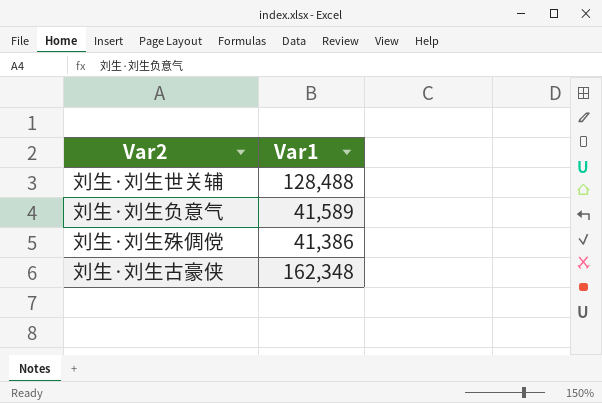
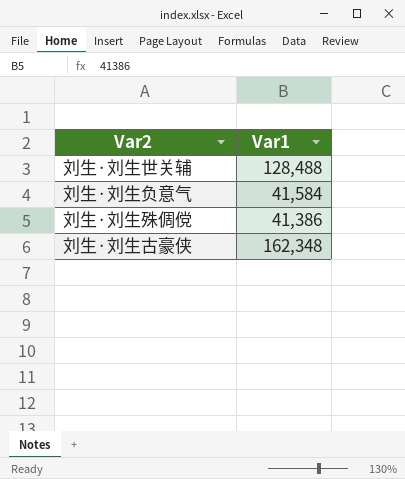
刘生·刘生负意气 | Var1: 41,589 -> 41,584

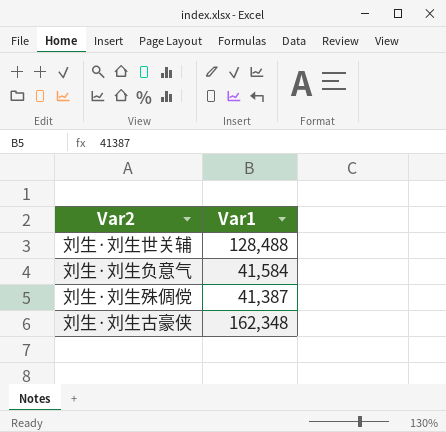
刘生·刘生殊倜傥 | Var1: 41,386 -> 41,387

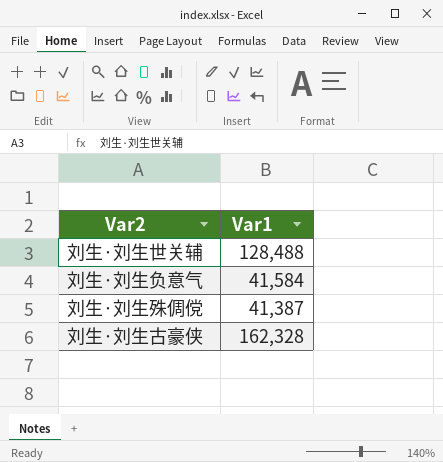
刘生·刘生古豪侠 | Var1: 162,348 -> 162,328

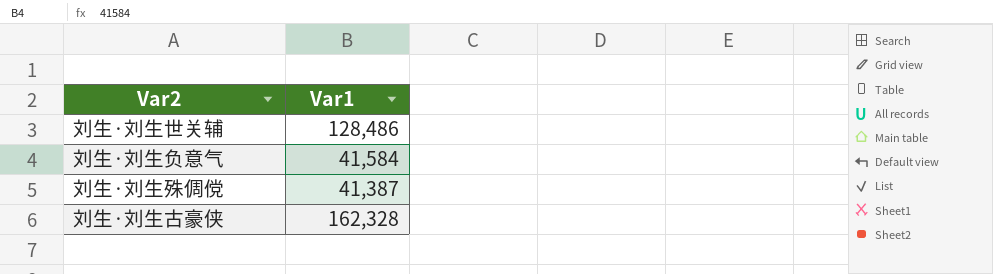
刘生·刘生世关辅 | Var1: 128,488 -> 128,486

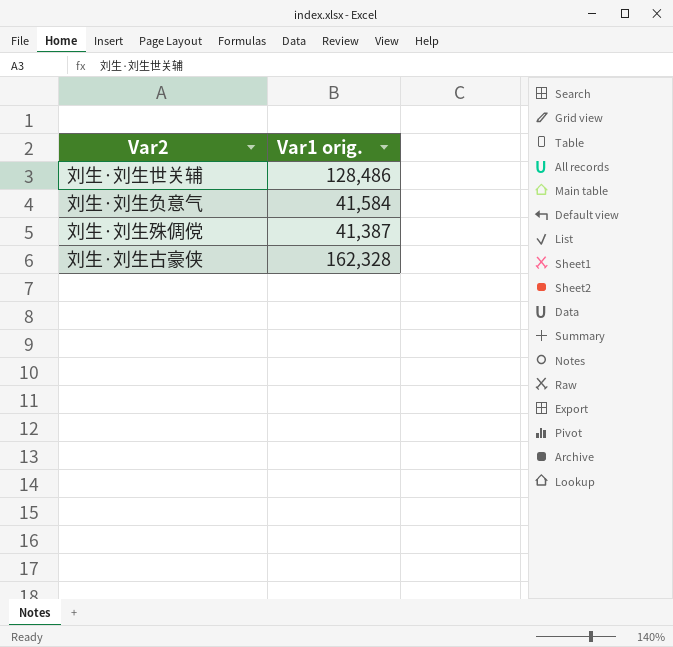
column name: Var1 -> Var1 orig.

